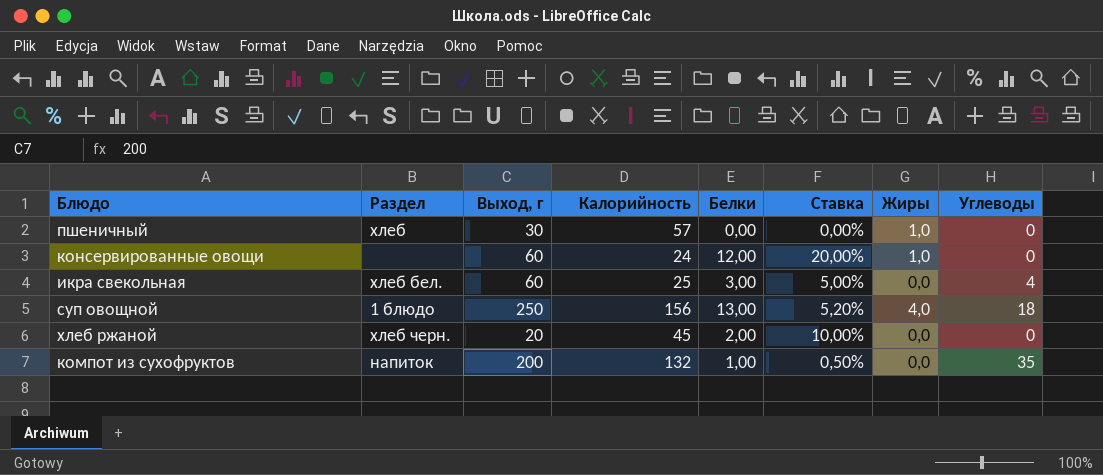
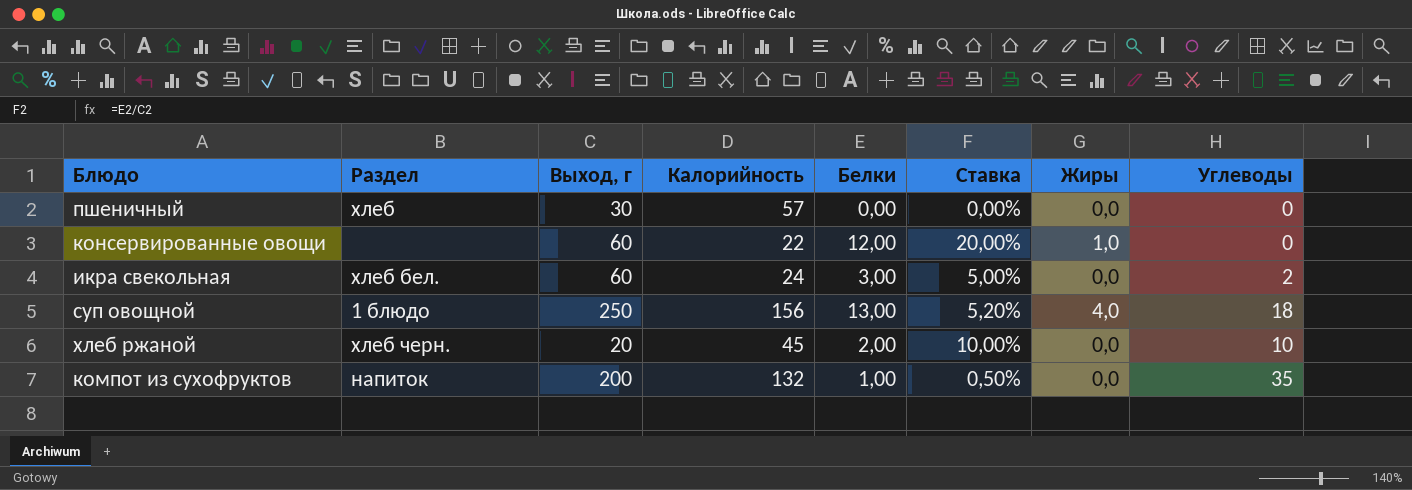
пшеничный | Жиры: 1,0 -> 0,0
консервированные овощи | Калорийность: 24 -> 22
икра свекольная | Калорийность: 25 -> 24
икра свекольная | Углеводы: 4 -> 2
хлеб ржаной | Углеводы: 0 -> 10

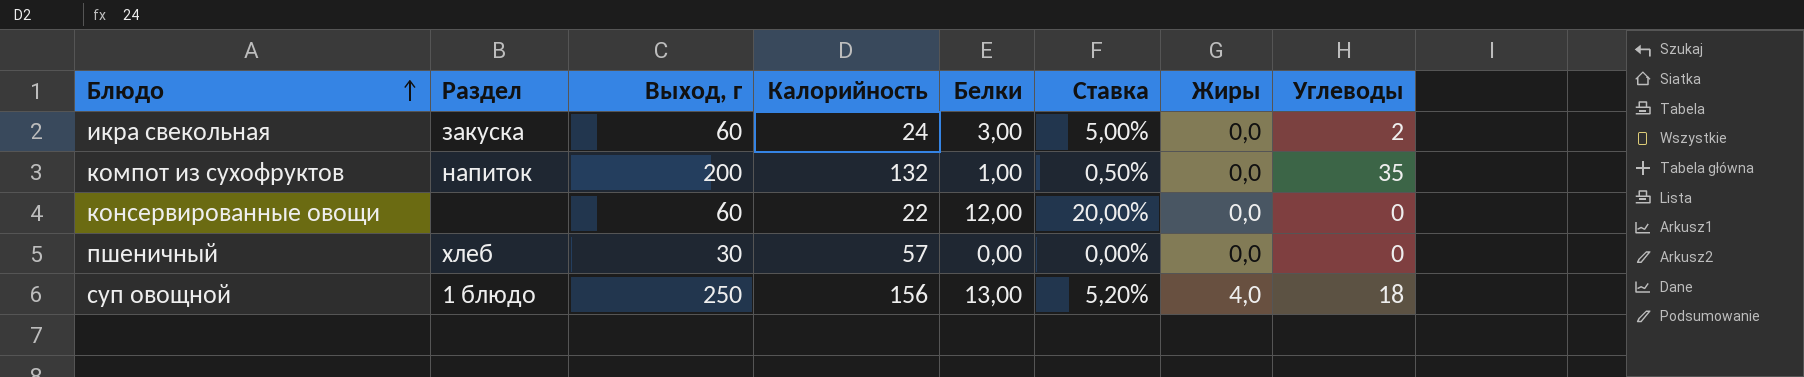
row order: none -> Блюдо ascending
row хлеб ржаной: хлеб черн. | 20 | 45 | 2,00 | 10,00% | 0,0 | 10 -> none
икра свекольная | Раздел: хлеб бел. -> закуска
консервированные овощи | Жиры: 1,0 -> 0,0

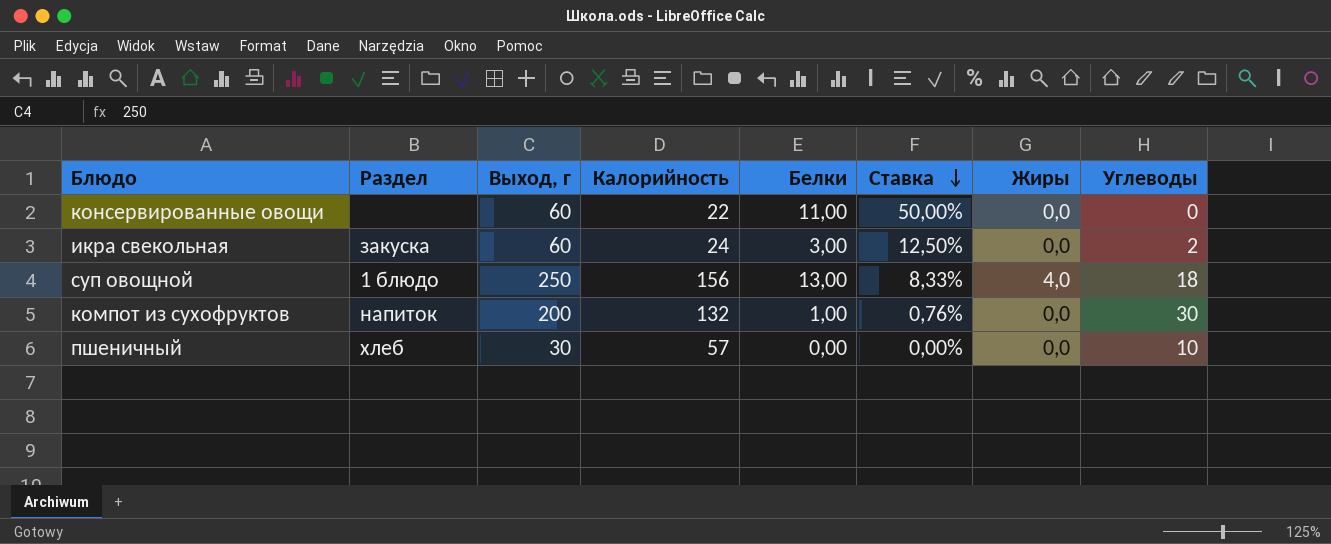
row order: Блюдо ascending -> Ставка descending
column Ставка | formula: [Белки] / [Выход, г] -> [Белки] / [Калорийность]
консервированные овощи | Белки: 12,00 -> 11,00
компот из сухофруктов | Углеводы: 35 -> 30
пшеничный | Углеводы: 0 -> 10

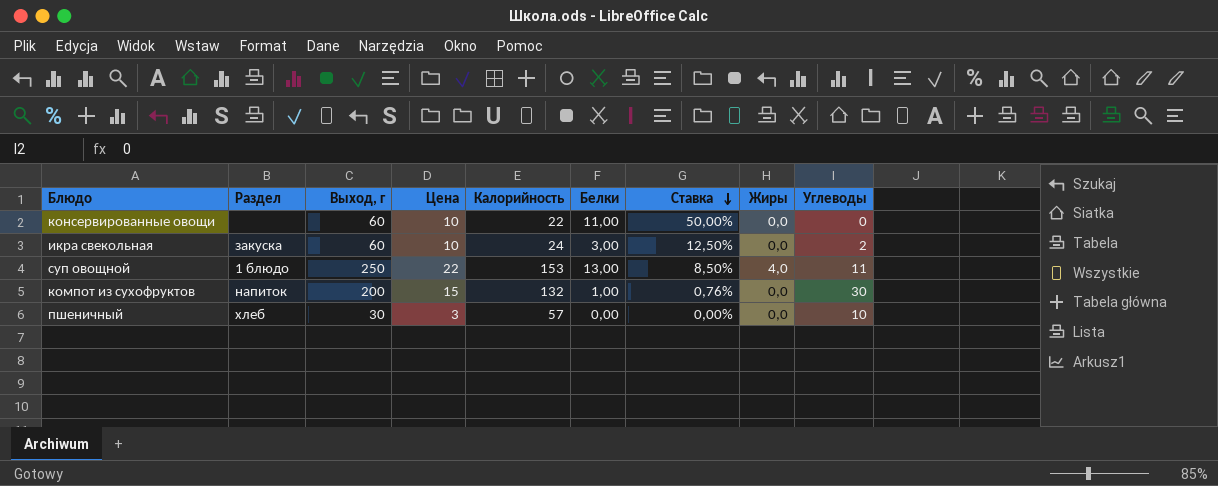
column Цена | position: none -> 4
суп овощной | Калорийность: 156 -> 153
суп овощной | Ставка: 8,33% -> 8,50%
суп овощной | Углеводы: 18 -> 11

